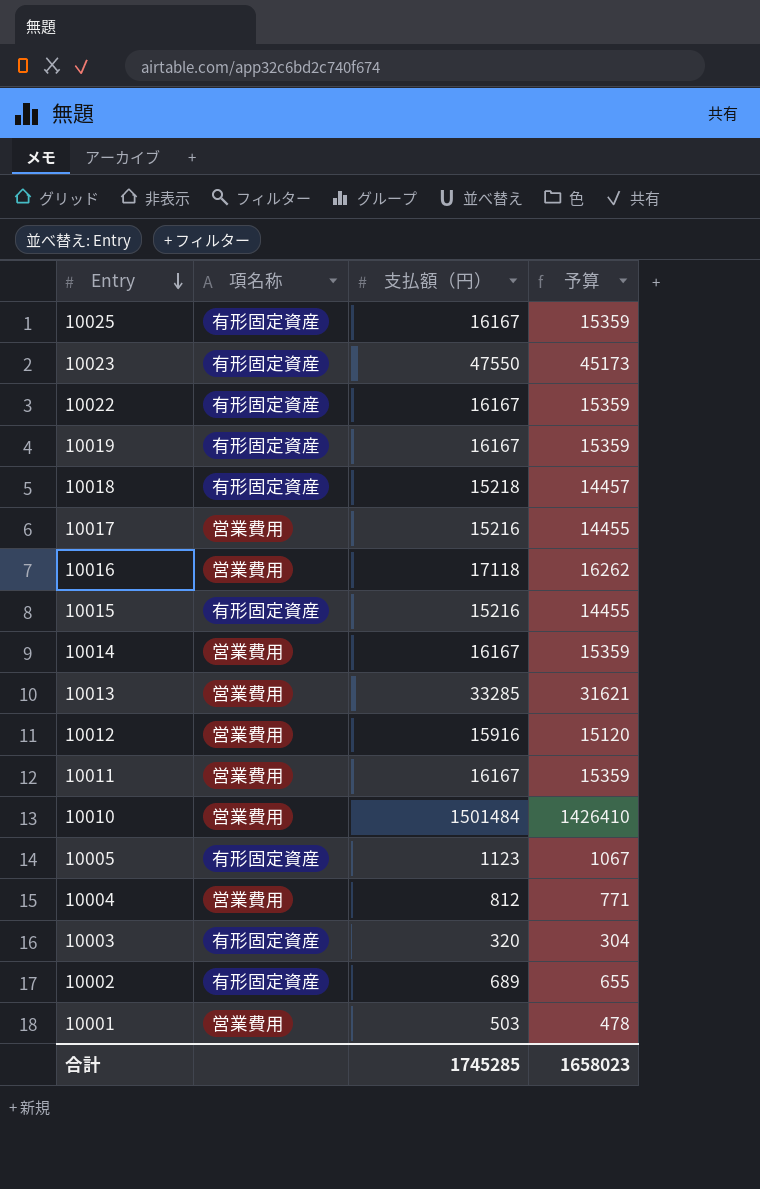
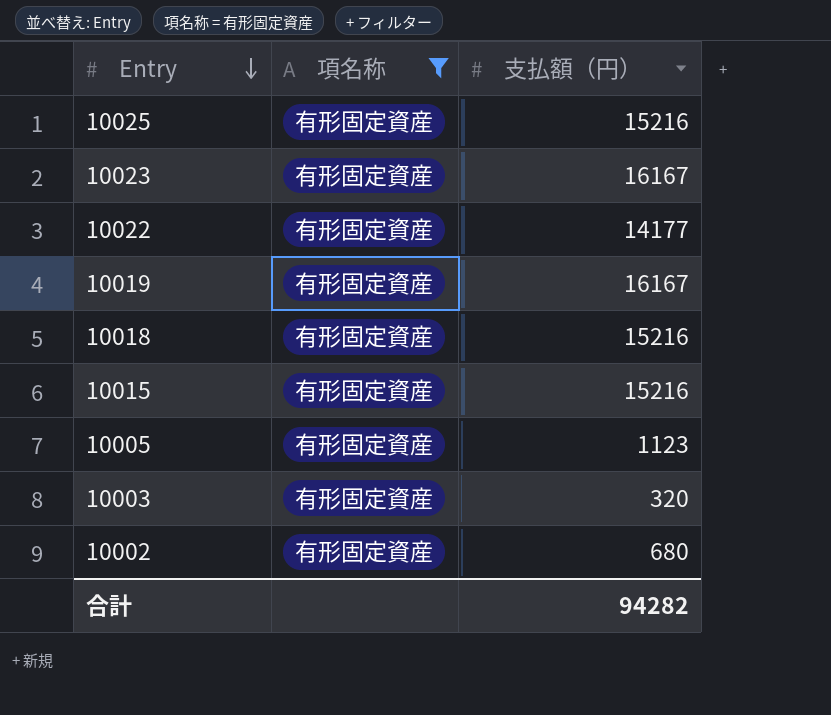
filter: none -> 項名称 = 有形固定資産
column 予算 | formula: [支払額（円）] * 0.95 -> none
10025 | 支払額（円）: 16167 -> 15216
10023 | 支払額（円）: 47550 -> 16167
10022 | 支払額（円）: 16167 -> 14177
10018 | 支払額（円）: 15218 -> 15216
10002 | 支払額（円）: 689 -> 680
合計 | 支払額（円）: 1745285 -> 94282

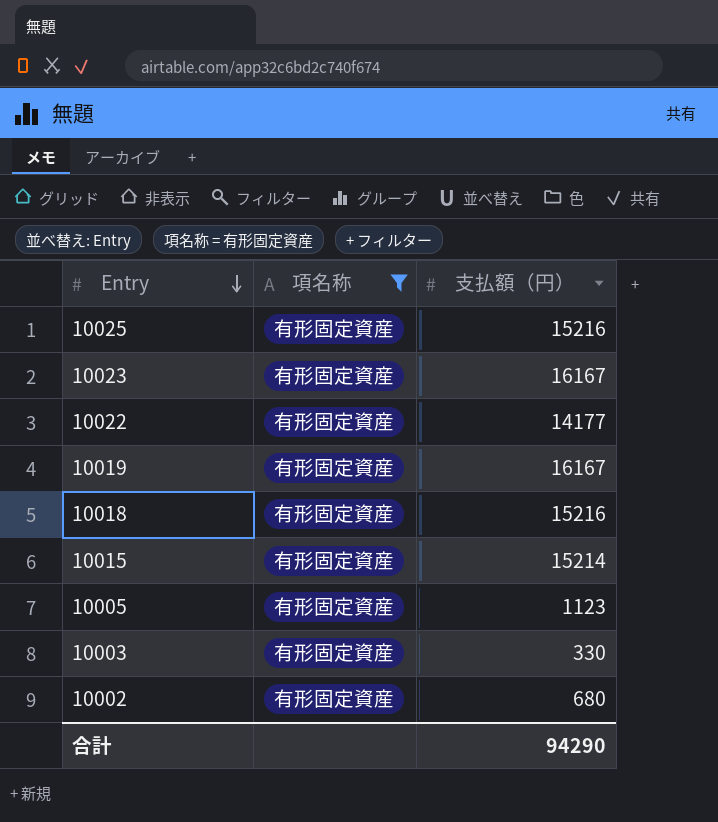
10015 | 支払額（円）: 15216 -> 15214
10003 | 支払額（円）: 320 -> 330
合計 | 支払額（円）: 94282 -> 94290

